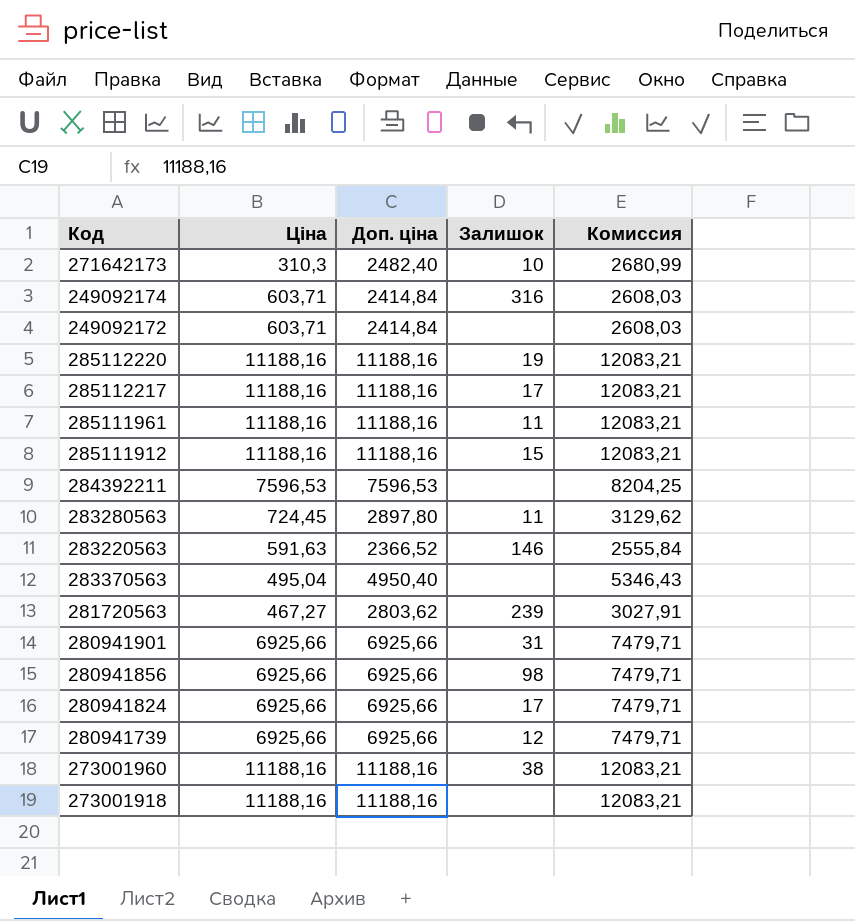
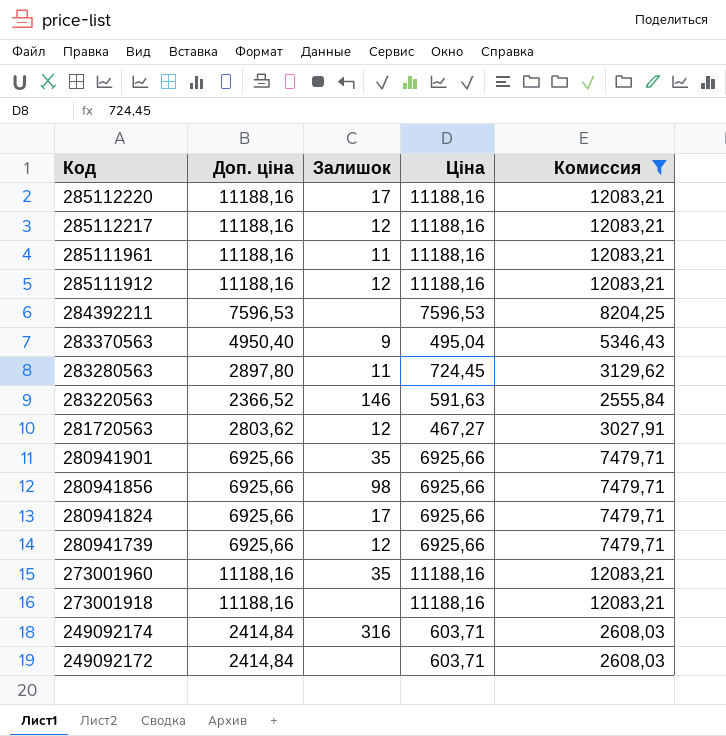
filter: none -> Комиссия != 2680,99
row order: none -> Код descending
column Ціна | position: 2 -> 4
285112220 | Залишок: 19 -> 17
285112217 | Залишок: 17 -> 12
285111912 | Залишок: 15 -> 12
283370563 | Залишок: none -> 9
281720563 | Залишок: 239 -> 12
280941901 | Залишок: 31 -> 35
273001960 | Залишок: 38 -> 35

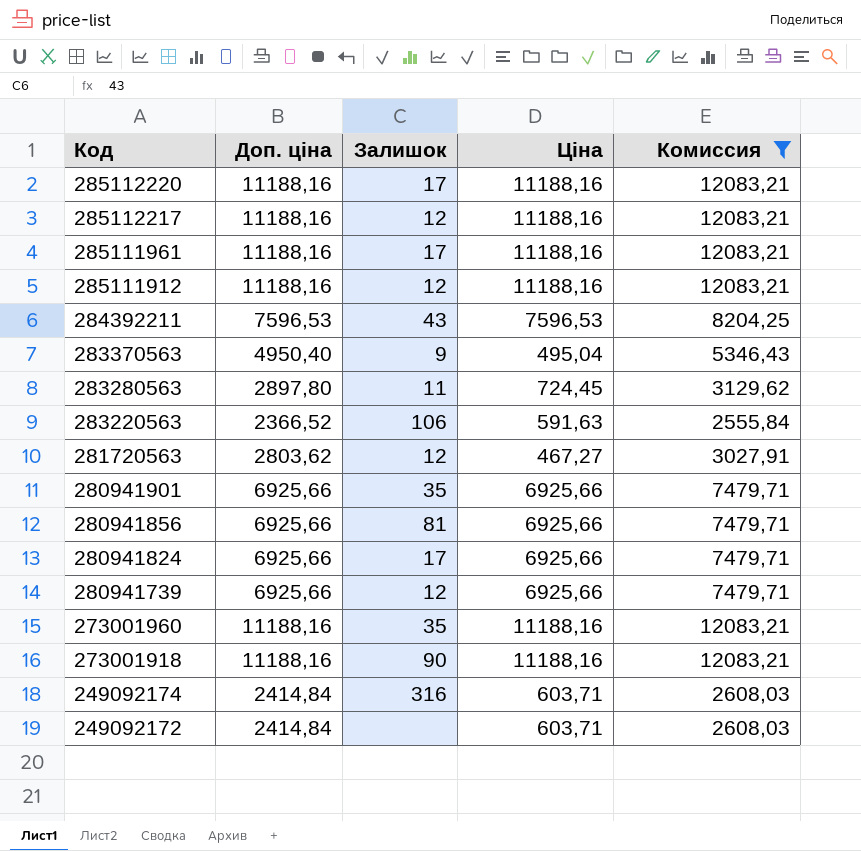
285111961 | Залишок: 11 -> 17
284392211 | Залишок: none -> 43
283220563 | Залишок: 146 -> 106
280941856 | Залишок: 98 -> 81
273001918 | Залишок: none -> 90

